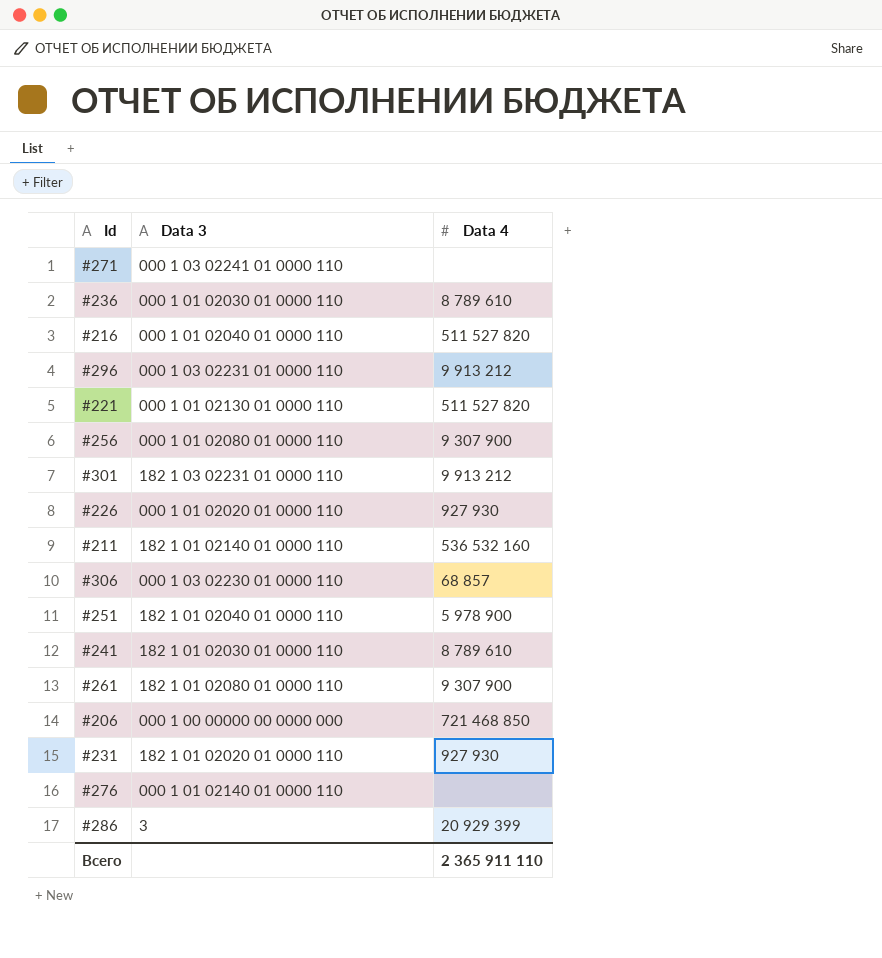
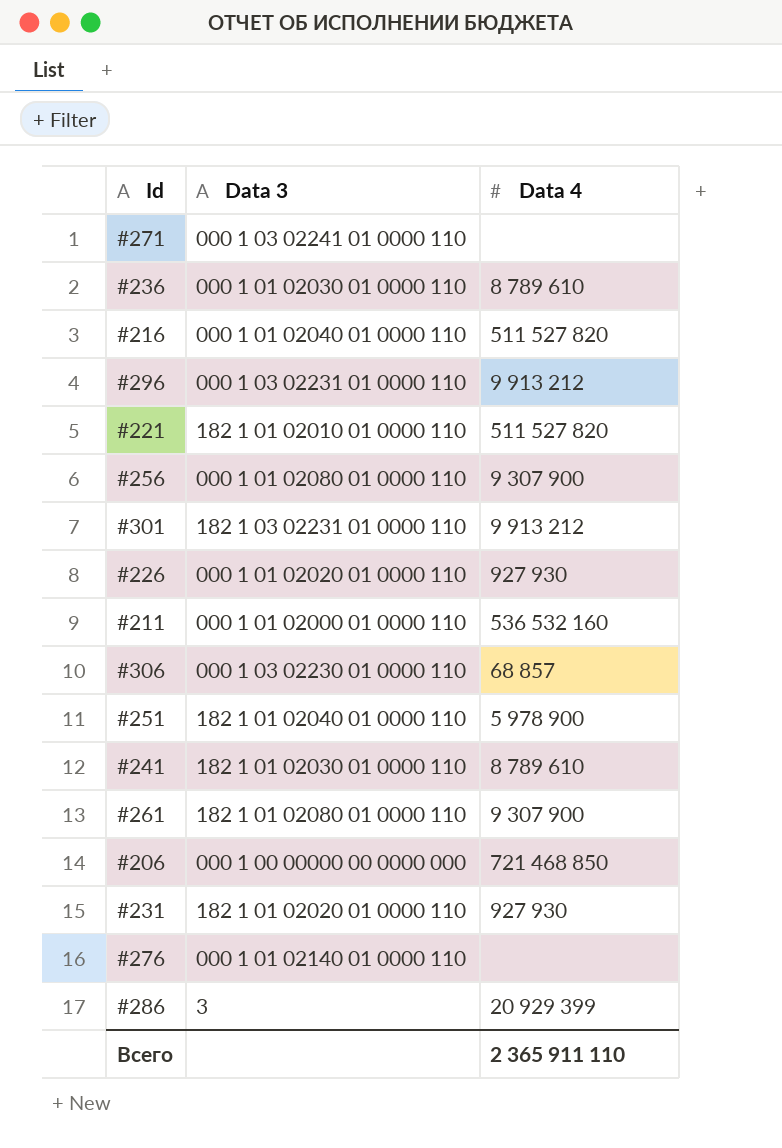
#221 | Data 3: 000 1 01 02130 01 0000 110 -> 182 1 01 02010 01 0000 110
#211 | Data 3: 182 1 01 02140 01 0000 110 -> 000 1 01 02000 01 0000 110

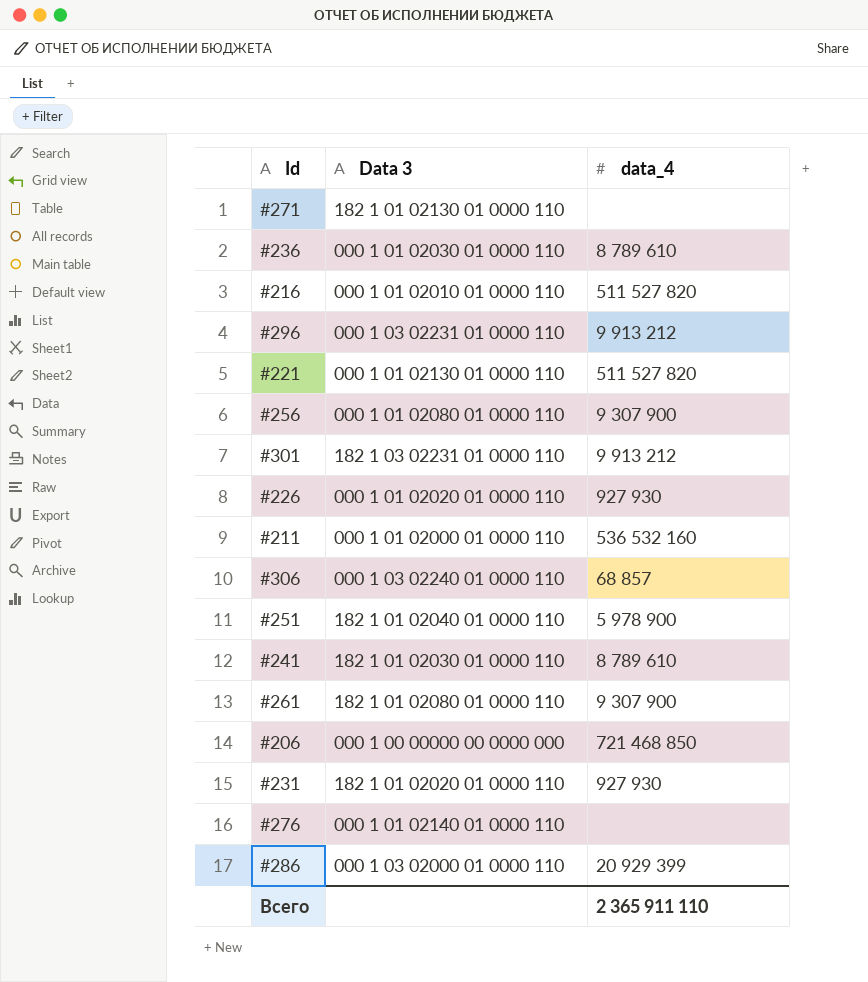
column name: Data 4 -> data_4
#271 | Data 3: 000 1 03 02241 01 0000 110 -> 182 1 01 02130 01 0000 110
#216 | Data 3: 000 1 01 02040 01 0000 110 -> 000 1 01 02010 01 0000 110
#221 | Data 3: 182 1 01 02010 01 0000 110 -> 000 1 01 02130 01 0000 110
#306 | Data 3: 000 1 03 02230 01 0000 110 -> 000 1 03 02240 01 0000 110
#286 | Data 3: 3 -> 000 1 03 02000 01 0000 110

